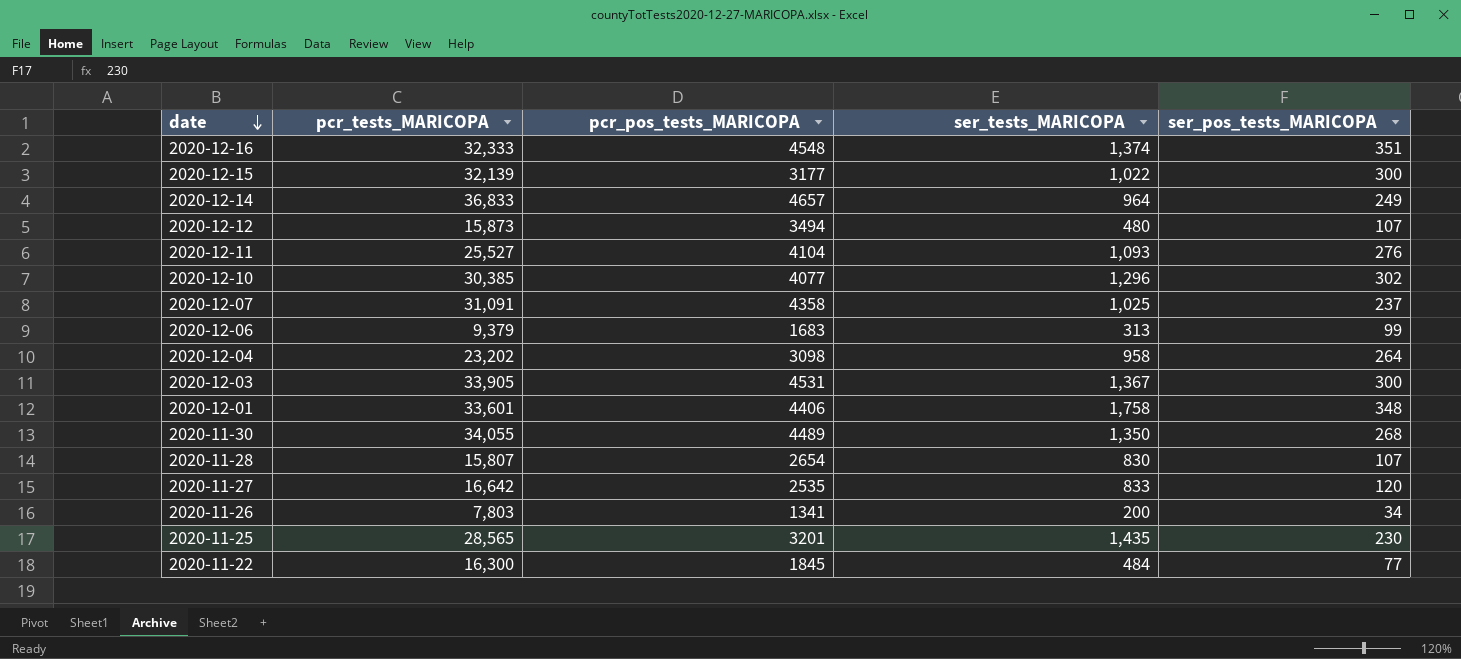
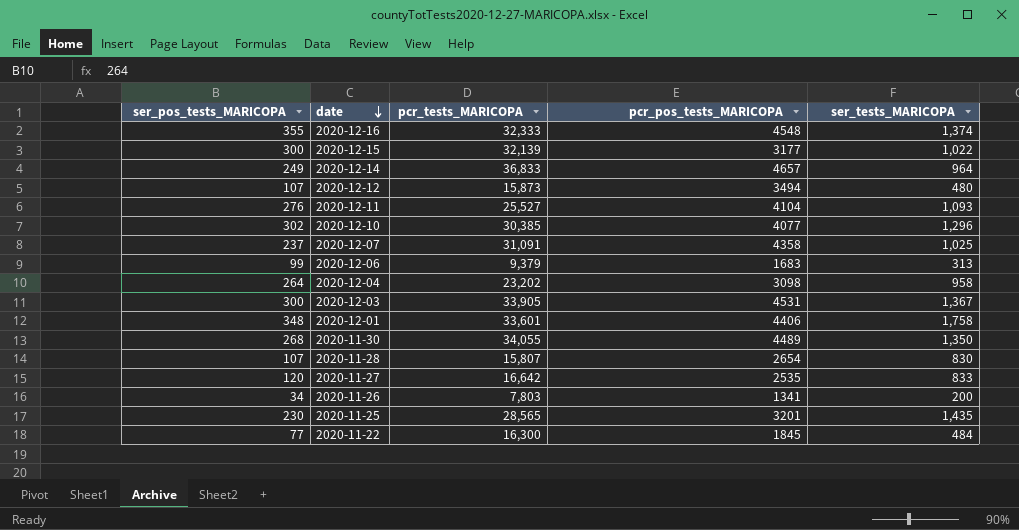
column ser_pos_tests_MARICOPA | position: 5 -> 1
2020-12-16 | ser_pos_tests_MARICOPA: 351 -> 355

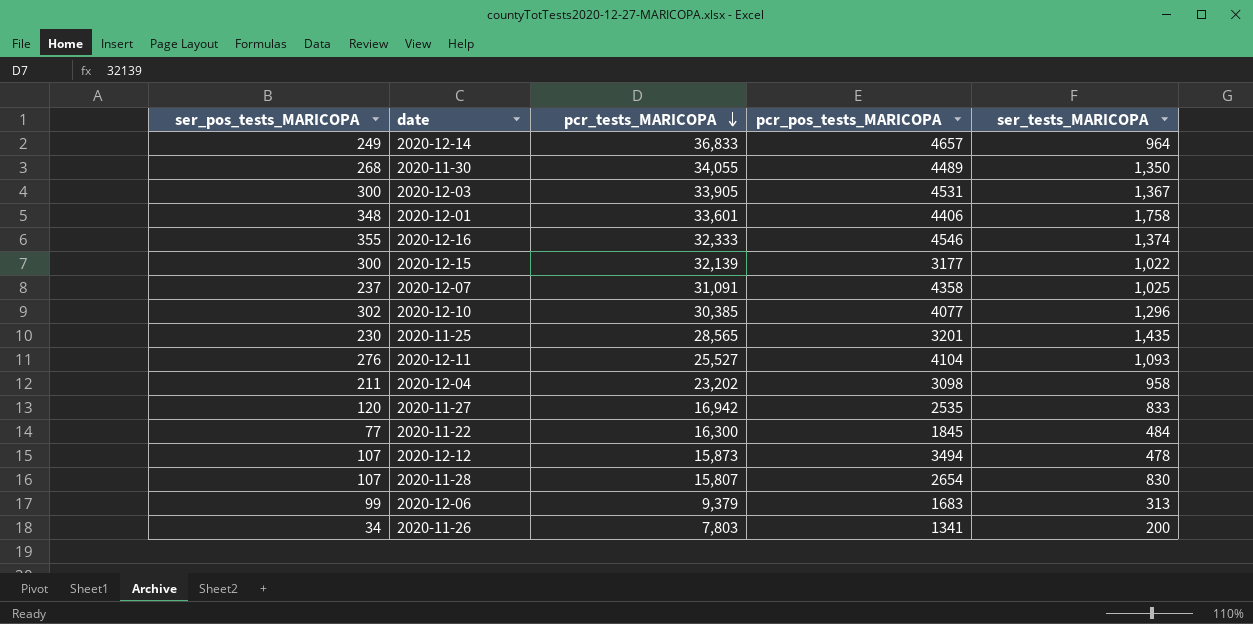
row order: date descending -> pcr_tests_MARICOPA descending
2020-12-16 | pcr_pos_tests_MARICOPA: 4548 -> 4546
2020-12-04 | ser_pos_tests_MARICOPA: 264 -> 211
2020-11-27 | pcr_tests_MARICOPA: 16,642 -> 16,942
2020-12-12 | ser_tests_MARICOPA: 480 -> 478

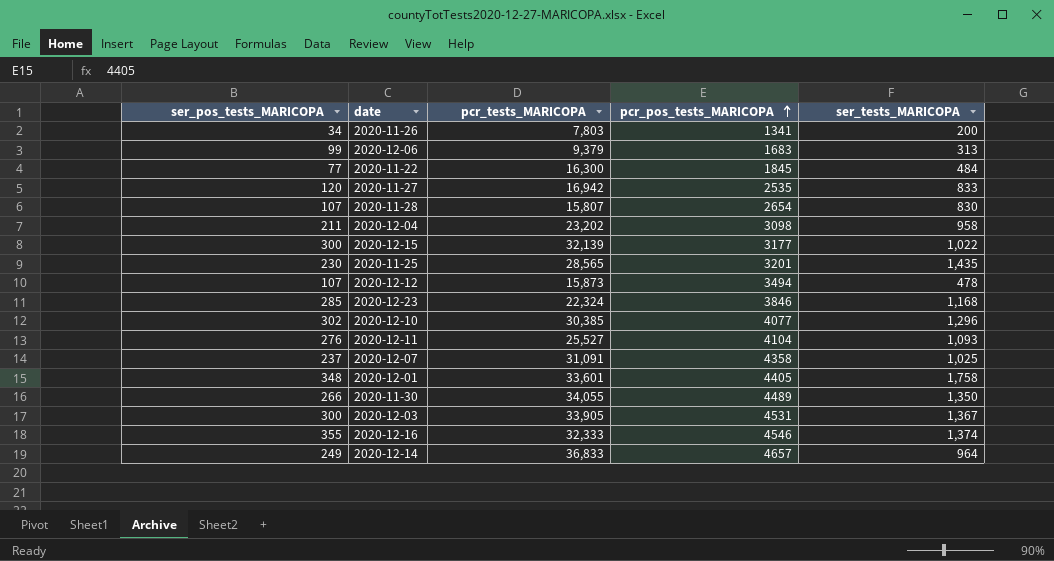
row order: pcr_tests_MARICOPA descending -> pcr_pos_tests_MARICOPA ascending
row 2020-12-23: none -> 285 | 22,324 | 3846 | 1,168
2020-12-01 | pcr_pos_tests_MARICOPA: 4406 -> 4405
2020-11-30 | ser_pos_tests_MARICOPA: 268 -> 266

